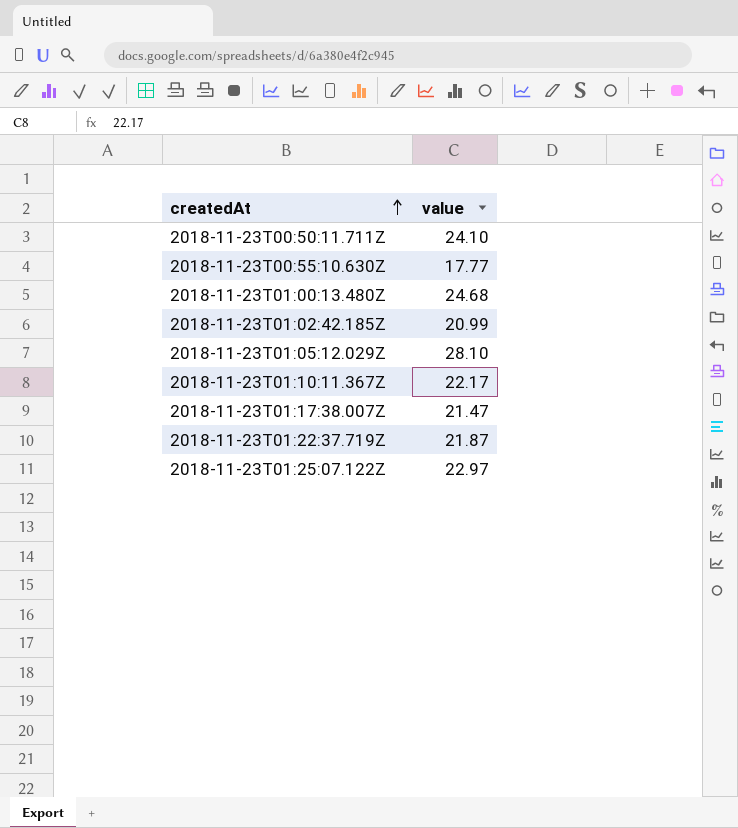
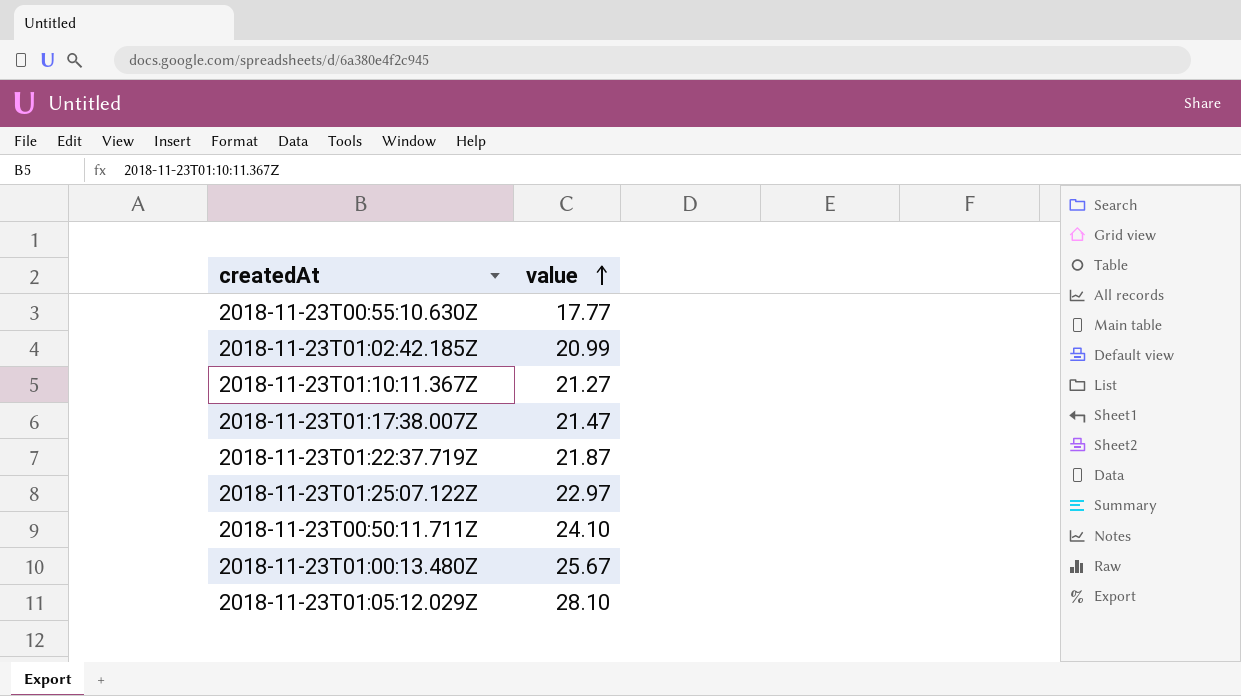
row order: createdAt ascending -> value ascending
2018-11-23T01:10:11.367Z | value: 22.17 -> 21.27
2018-11-23T01:00:13.480Z | value: 24.68 -> 25.67

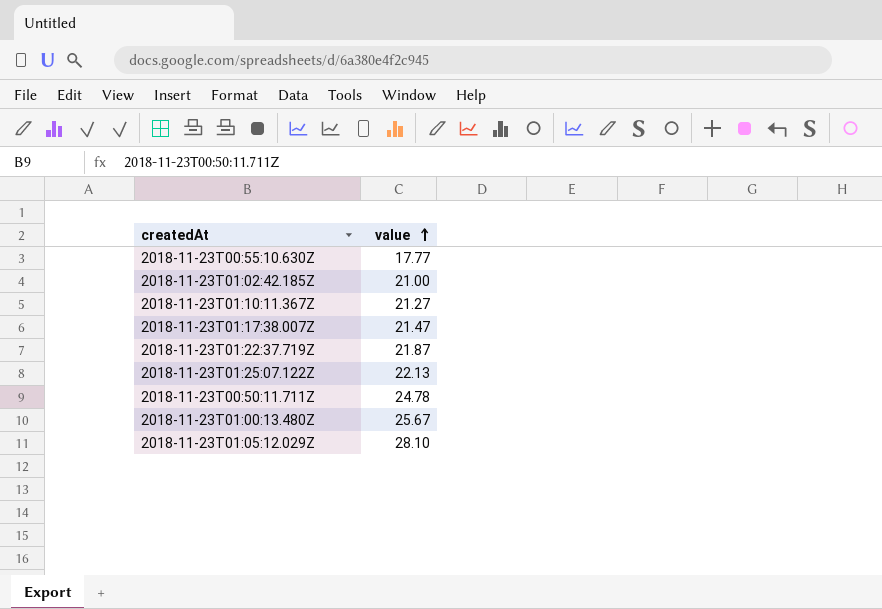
2018-11-23T01:02:42.185Z | value: 20.99 -> 21.00
2018-11-23T01:25:07.122Z | value: 22.97 -> 22.13
2018-11-23T00:50:11.711Z | value: 24.10 -> 24.78

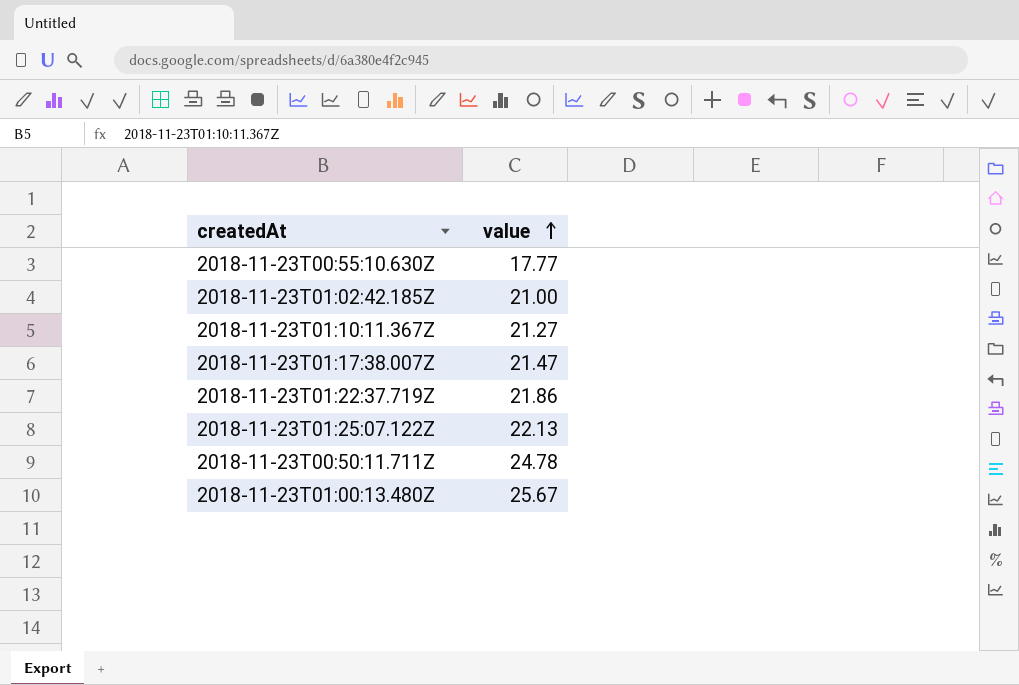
row 2018-11-23T01:05:12.029Z: 28.10 -> none
2018-11-23T01:22:37.719Z | value: 21.87 -> 21.86

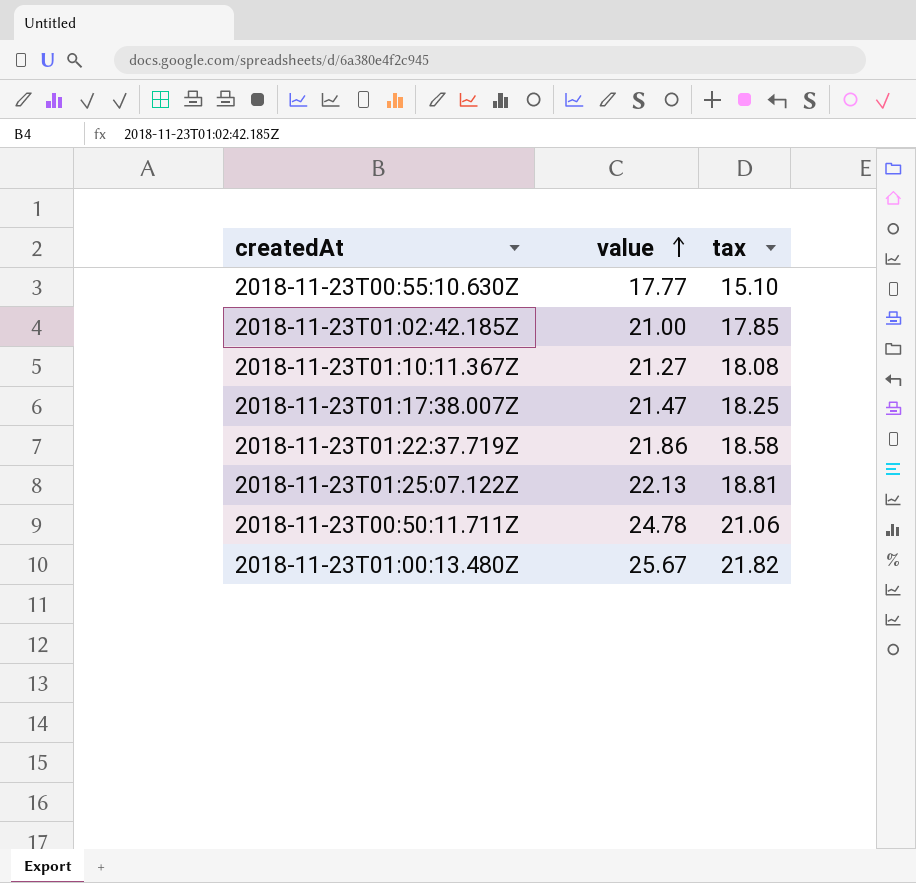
column tax | formula: none -> [value] * 0.85

